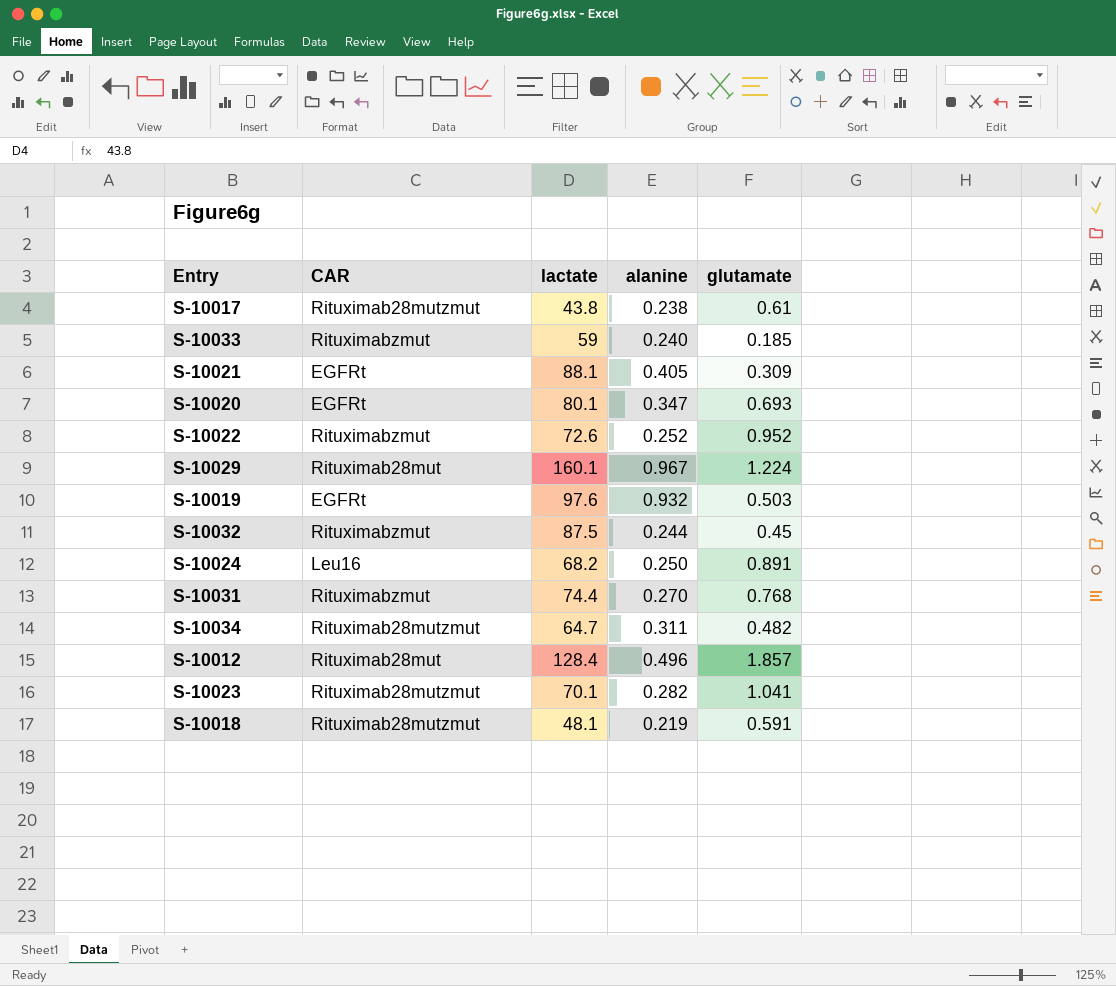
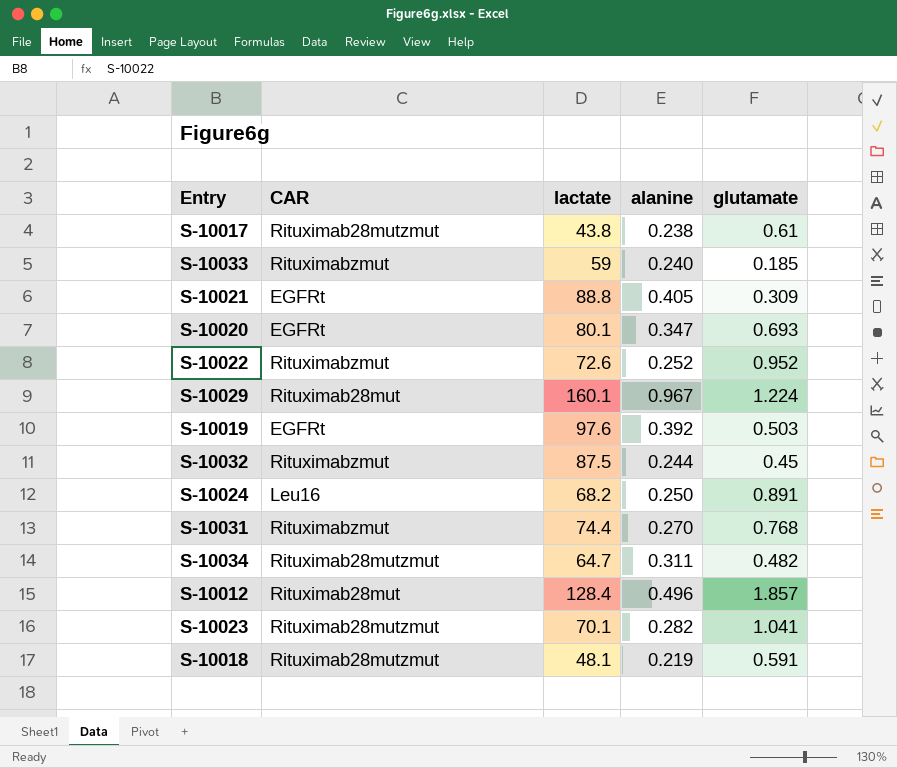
S-10021 | lactate: 88.1 -> 88.8
S-10019 | alanine: 0.932 -> 0.392

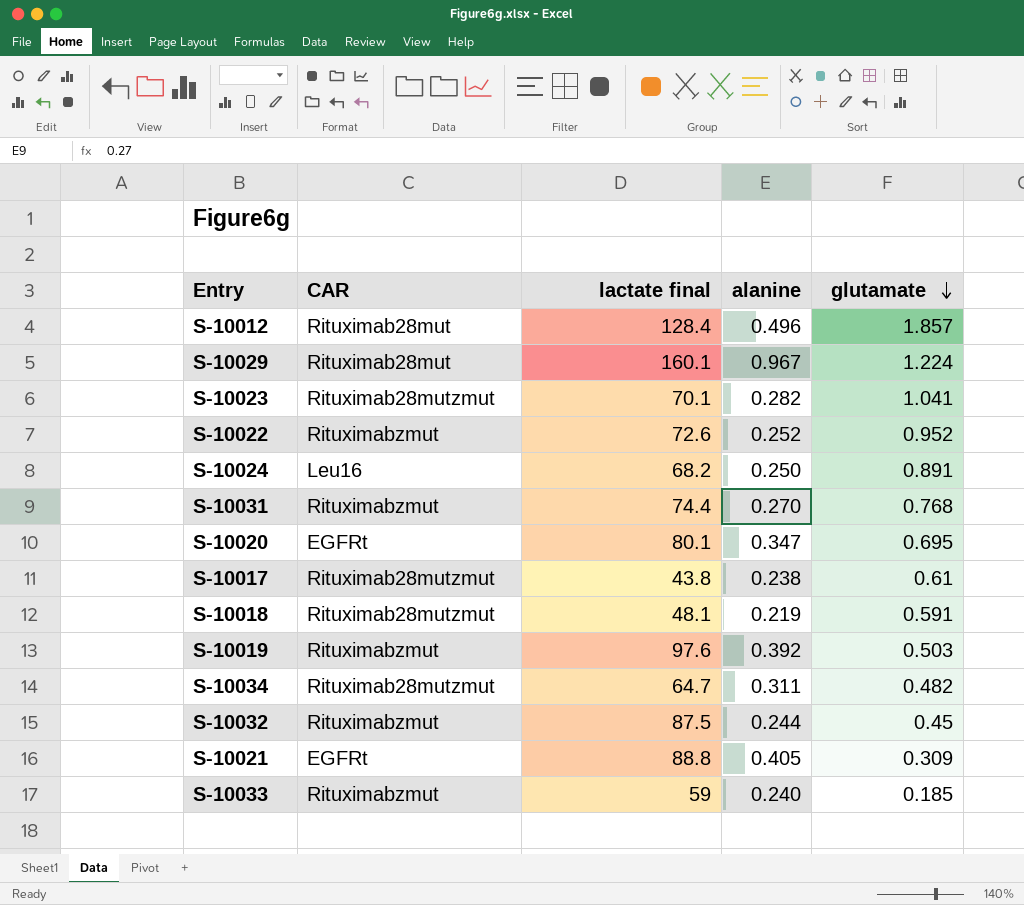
row order: none -> glutamate descending
column name: lactate -> lactate final
S-10020 | glutamate: 0.693 -> 0.695
S-10019 | CAR: EGFRt -> Rituximabzmut

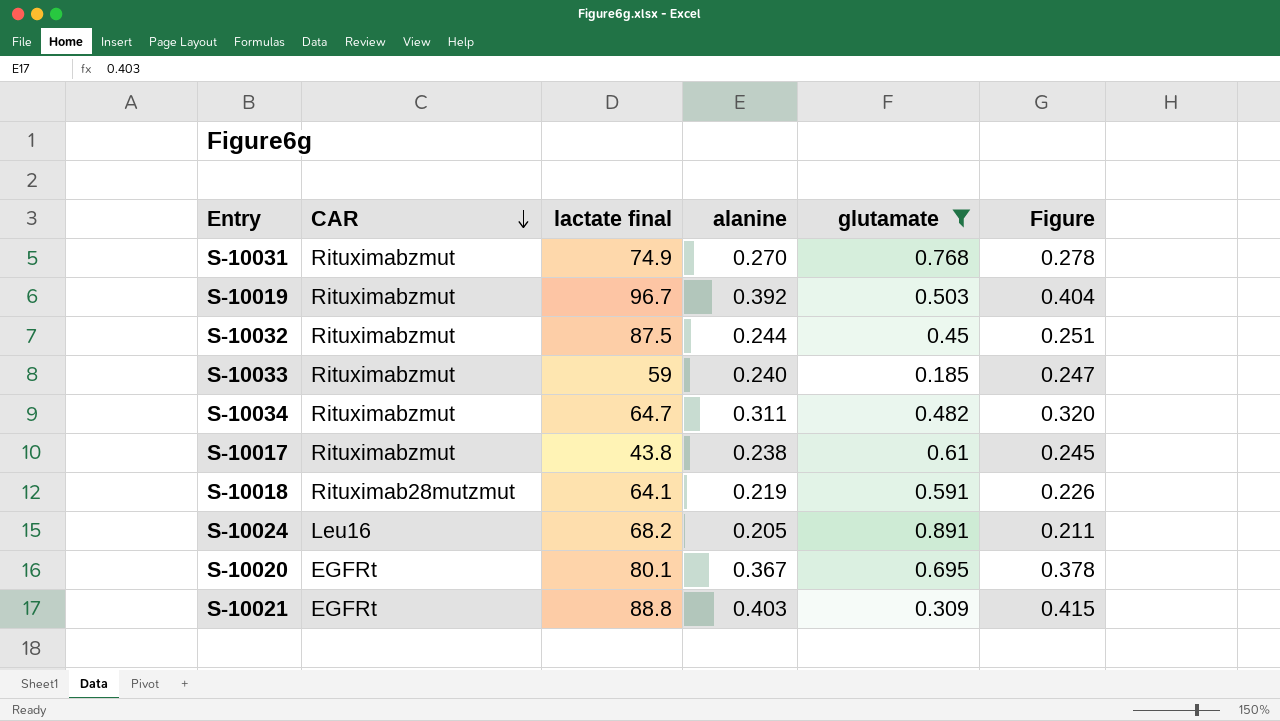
filter: none -> glutamate <= 0.891
row order: glutamate descending -> CAR descending
column Figure | formula: none -> [alanine] * 1.03
S-10031 | lactate final: 74.4 -> 74.9
S-10019 | lactate final: 97.6 -> 96.7
S-10034 | CAR: Rituximab28mutzmut -> Rituximabzmut
S-10017 | CAR: Rituximab28mutzmut -> Rituximabzmut
S-10018 | lactate final: 48.1 -> 64.1
S-10024 | alanine: 0.250 -> 0.205
S-10020 | alanine: 0.347 -> 0.367
S-10021 | alanine: 0.405 -> 0.403

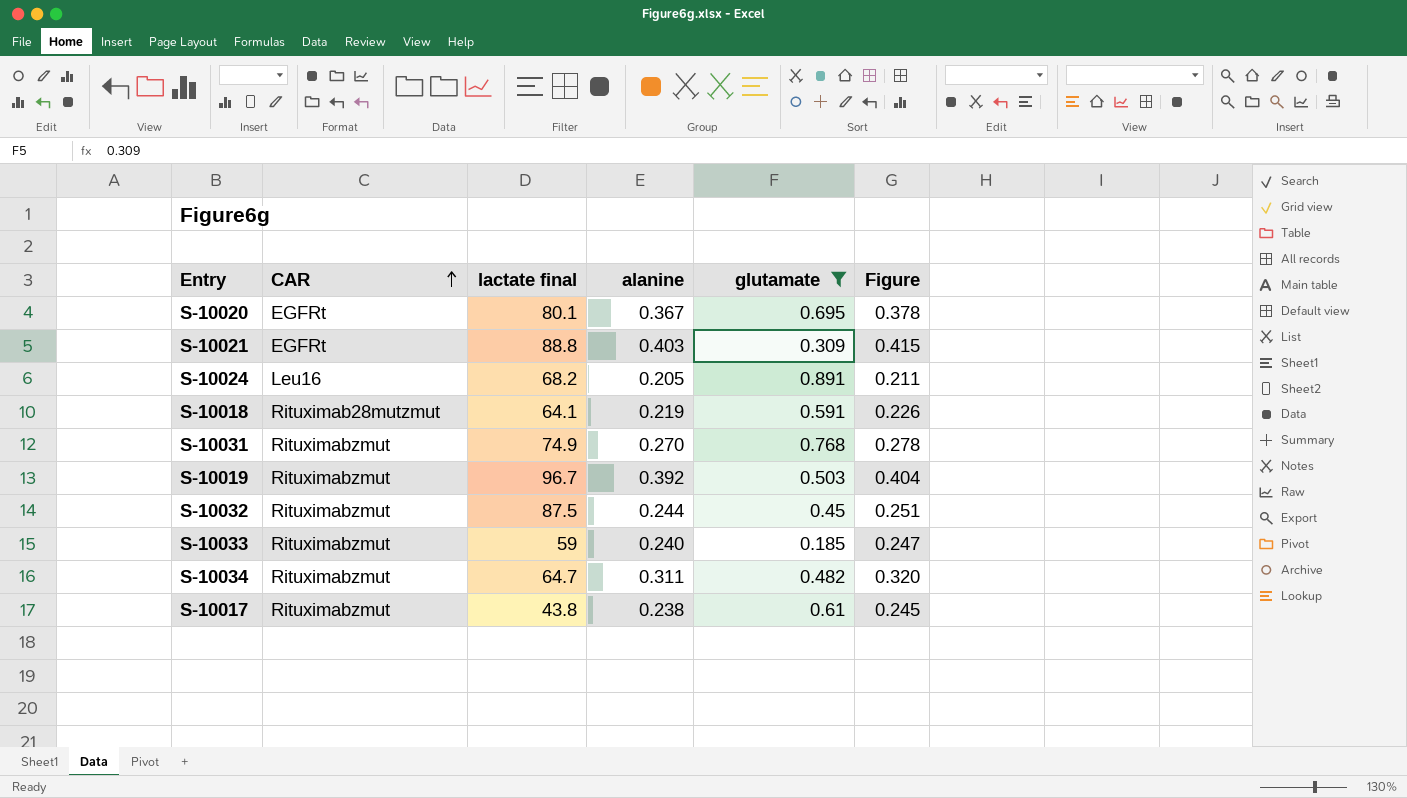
row order: CAR descending -> CAR ascending

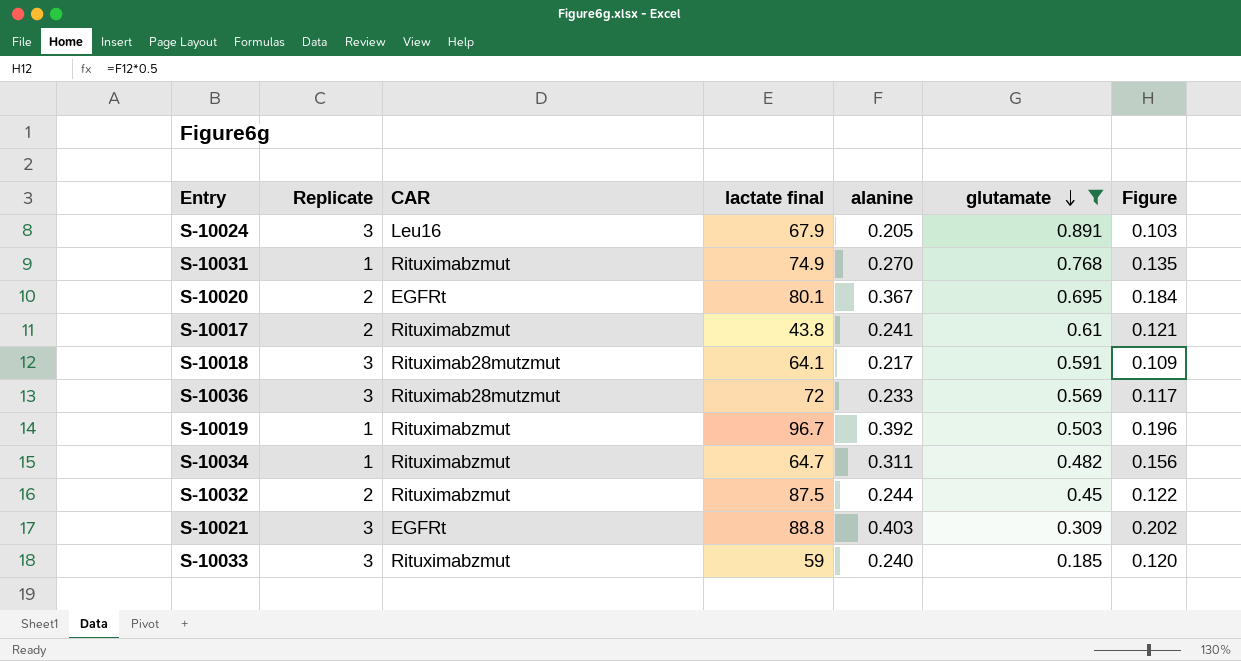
row order: CAR ascending -> glutamate descending
column Replicate | position: none -> 2
column Figure | formula: [alanine] * 1.03 -> [alanine] * 0.5
S-10024 | lactate final: 68.2 -> 67.9
S-10017 | alanine: 0.238 -> 0.241
S-10018 | alanine: 0.219 -> 0.217
row S-10036: none -> 3 | Rituximab28mutzmut | 72 | 0.233 | 0.569 | 0.117

